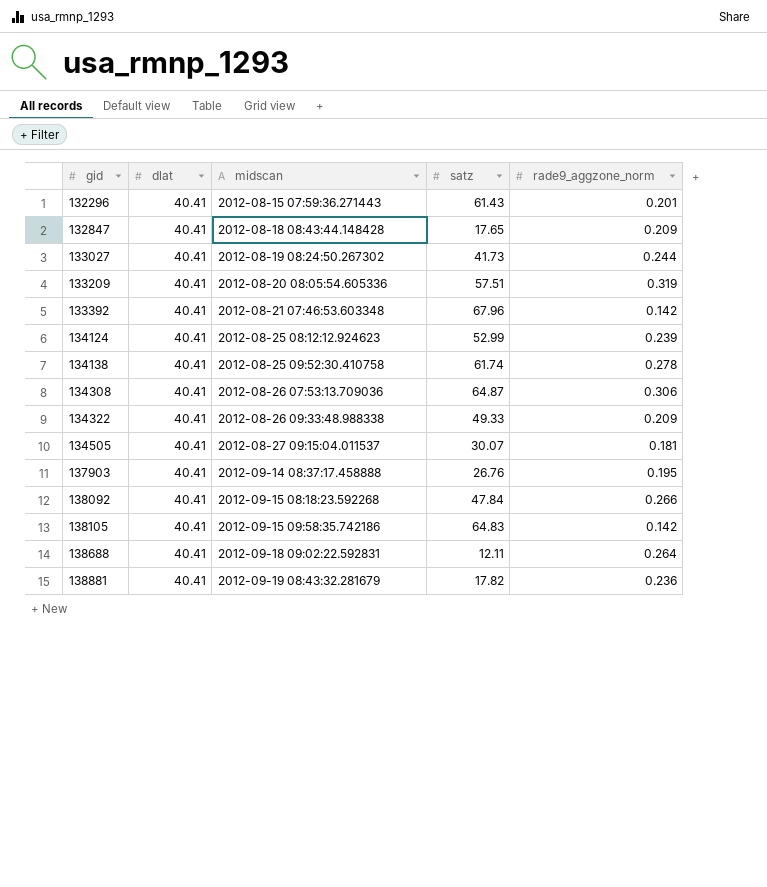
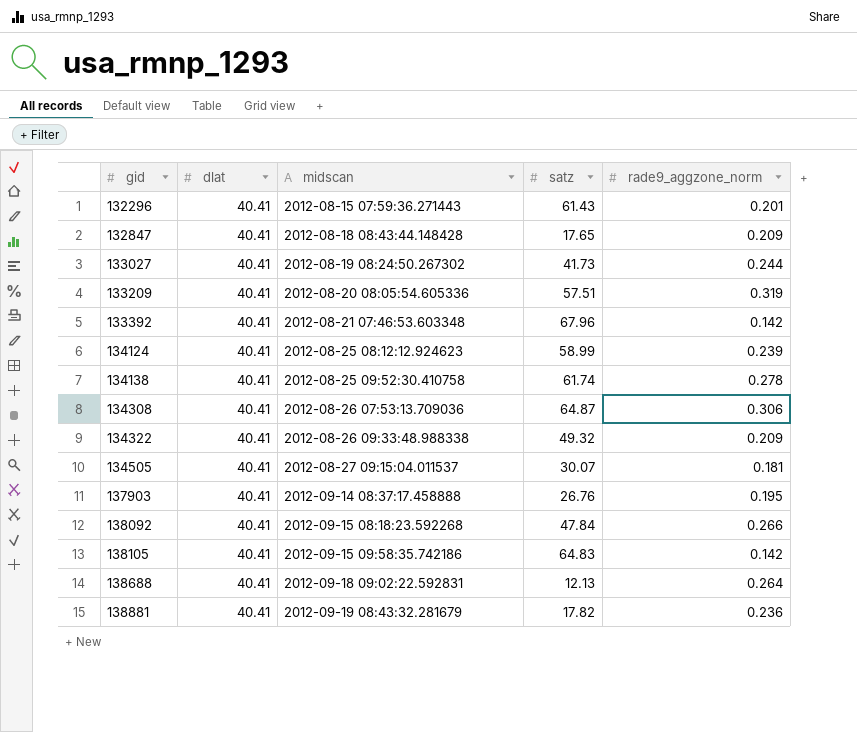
134124 | satz: 52.99 -> 58.99
134322 | satz: 49.33 -> 49.32
138688 | satz: 12.11 -> 12.13

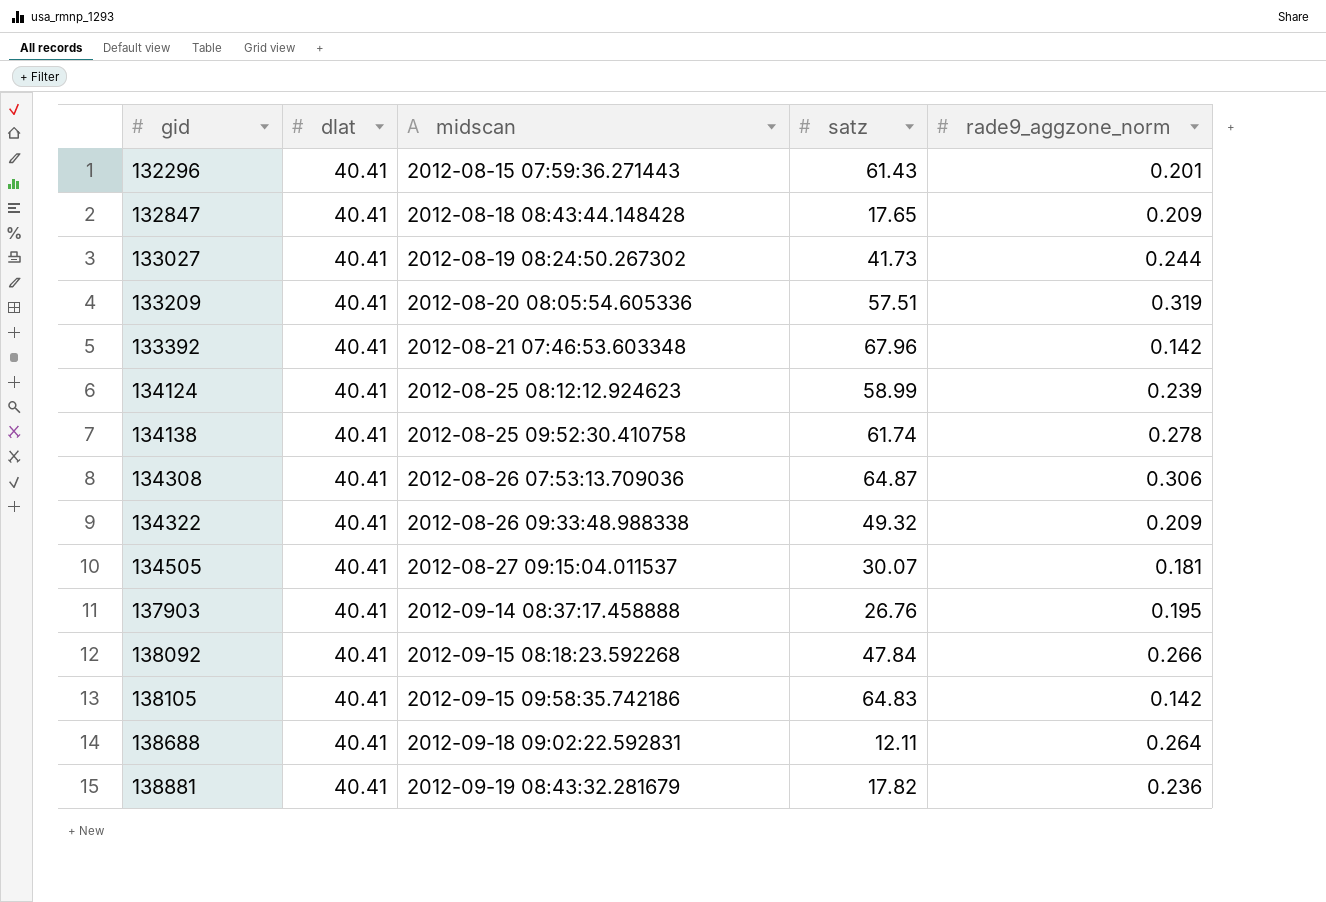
138688 | satz: 12.13 -> 12.11

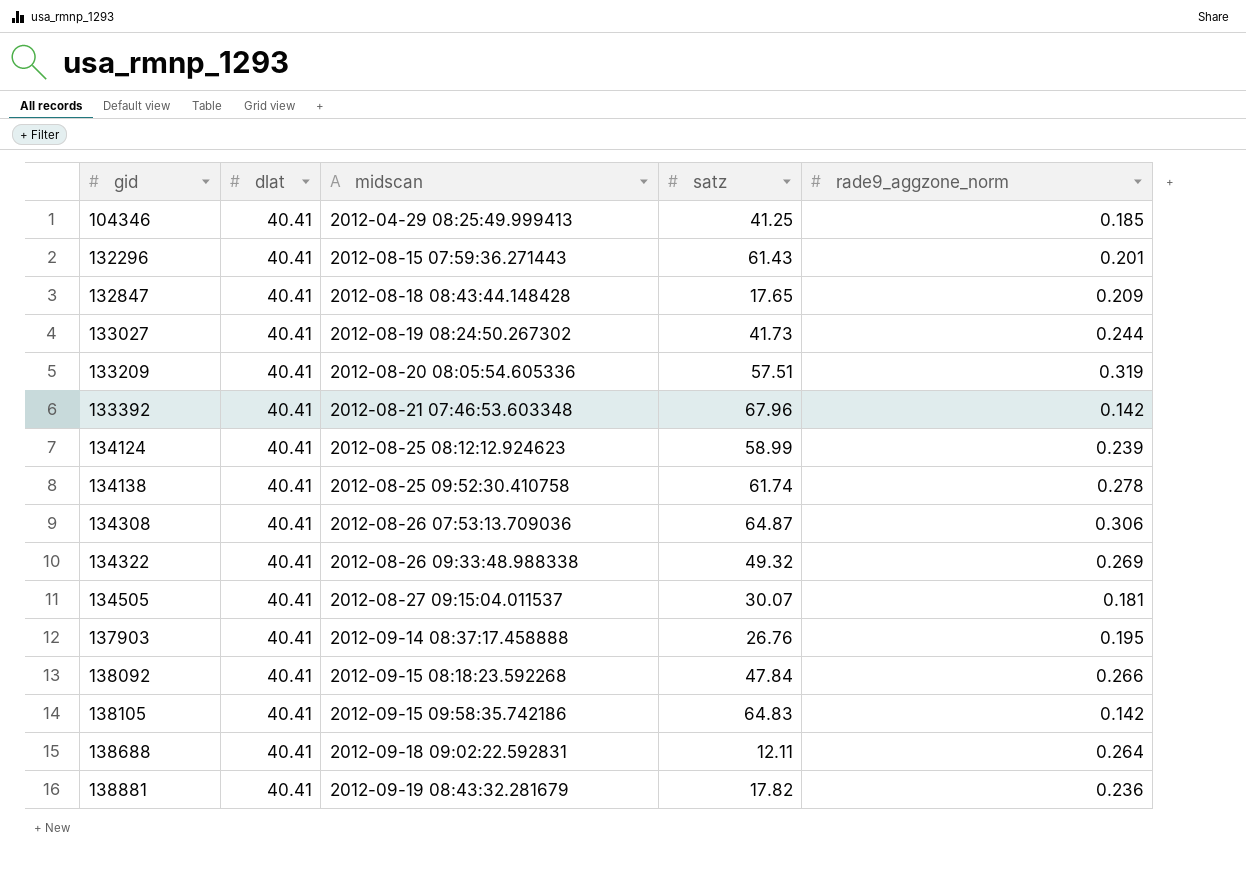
row 104346: none -> 40.41 | 2012-04-29 08:25:49.999413 | 41.25 | 0.185
134322 | rade9_aggzone_norm: 0.209 -> 0.269

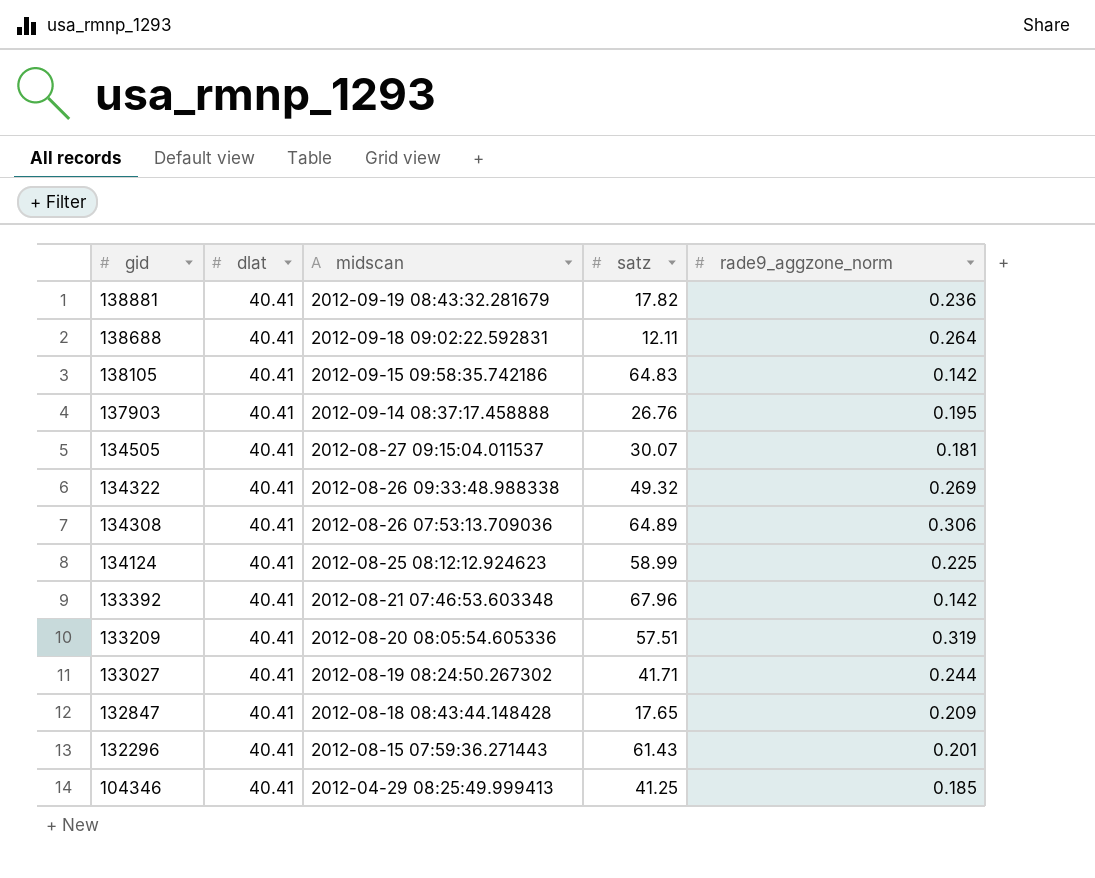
row order: gid ascending -> gid descending
row 134138: 40.41 | 2012-08-25 09:52:30.410758 | 61.74 | 0.278 -> none
row 138092: 40.41 | 2012-09-15 08:18:23.592268 | 47.84 | 0.266 -> none
134308 | satz: 64.87 -> 64.89
134124 | rade9_aggzone_norm: 0.239 -> 0.225
133027 | satz: 41.73 -> 41.71

